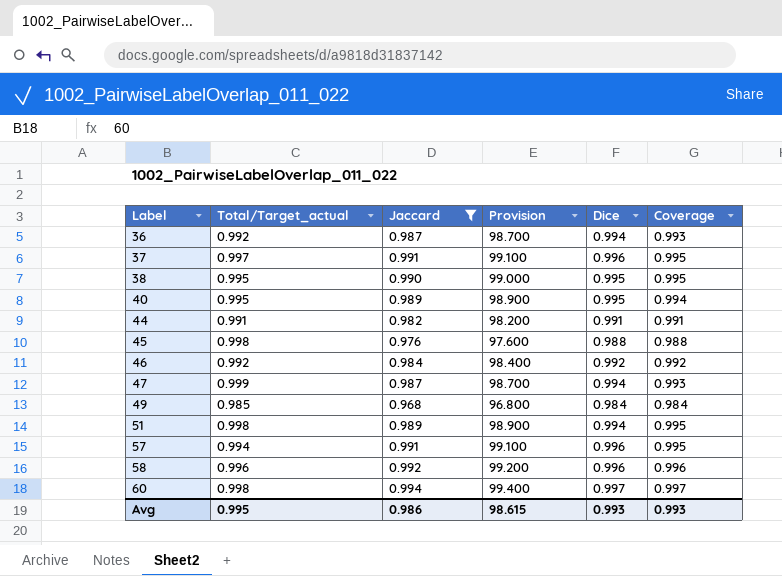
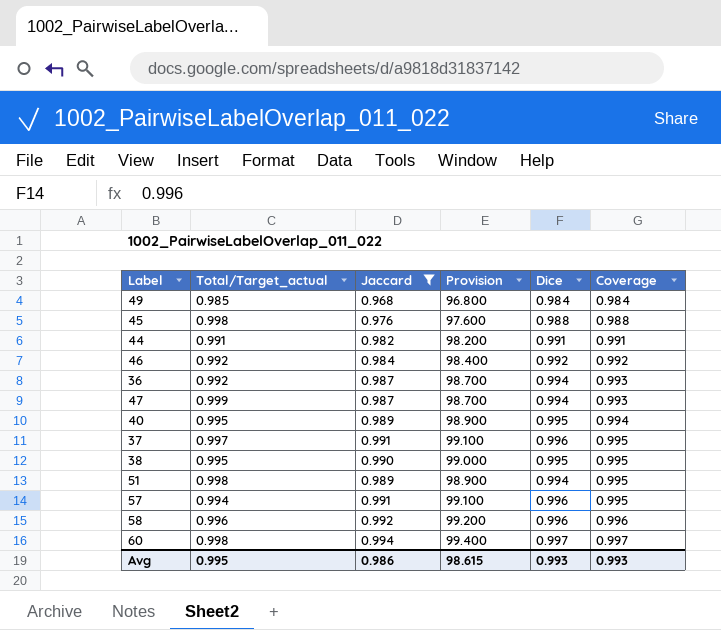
row order: Label ascending -> Coverage ascending

